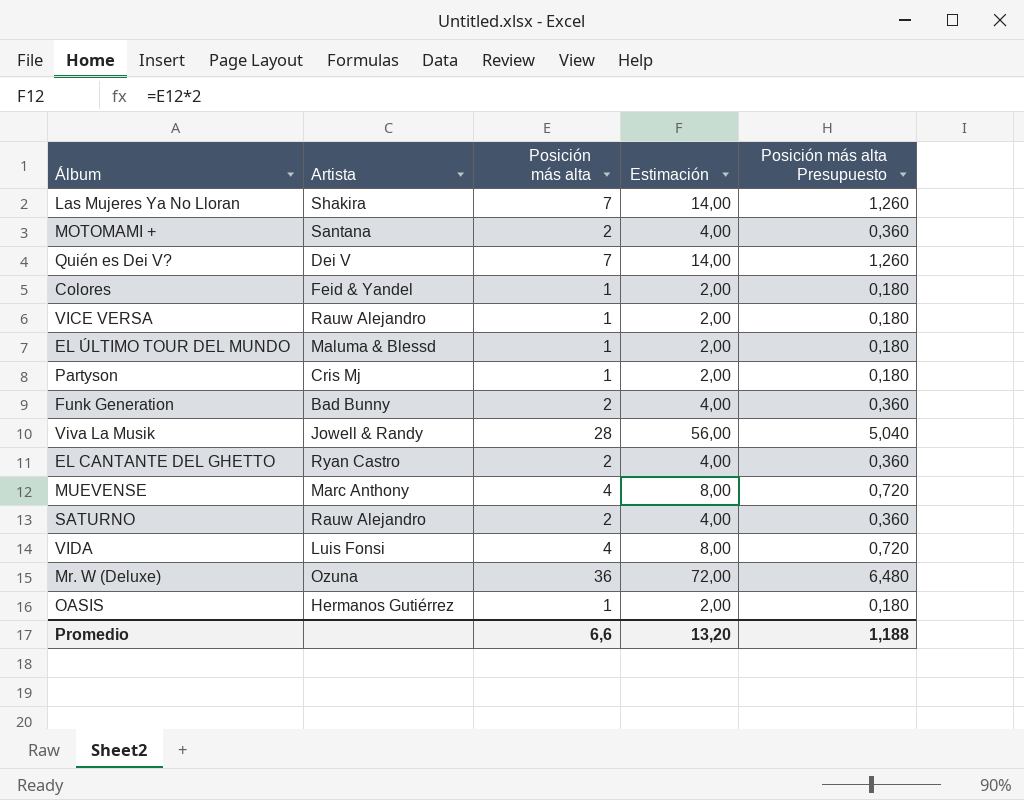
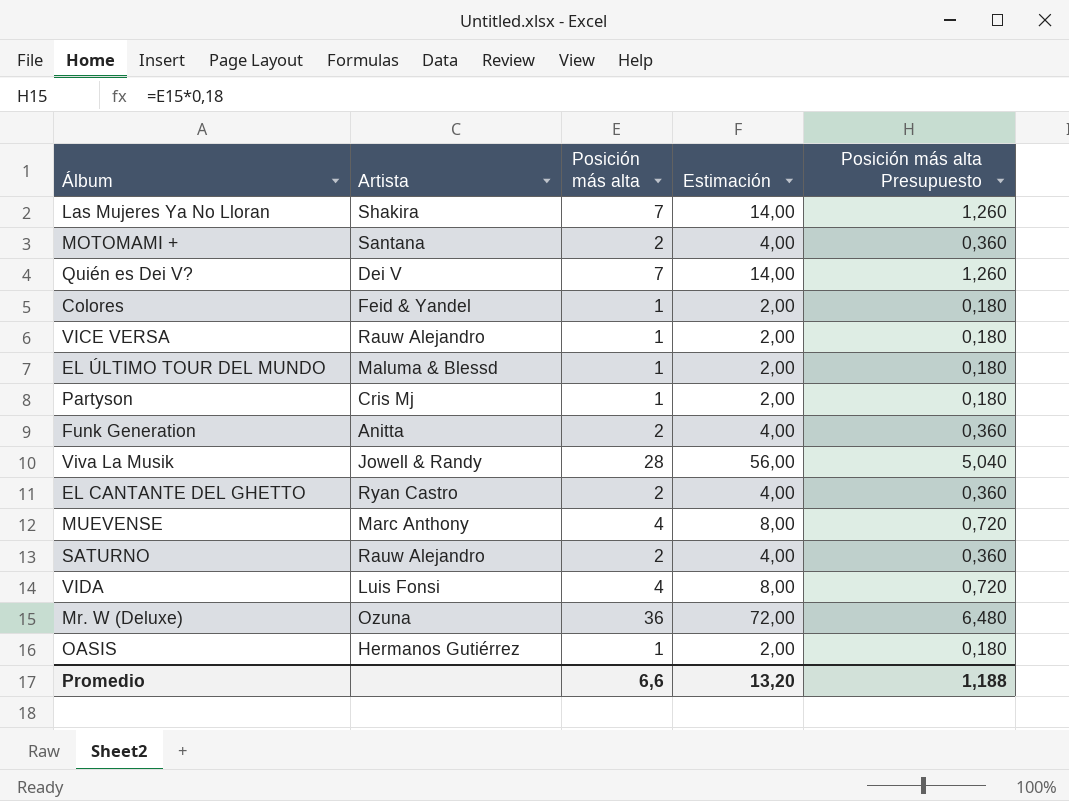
Funk Generation | Artista: Bad Bunny -> Anitta

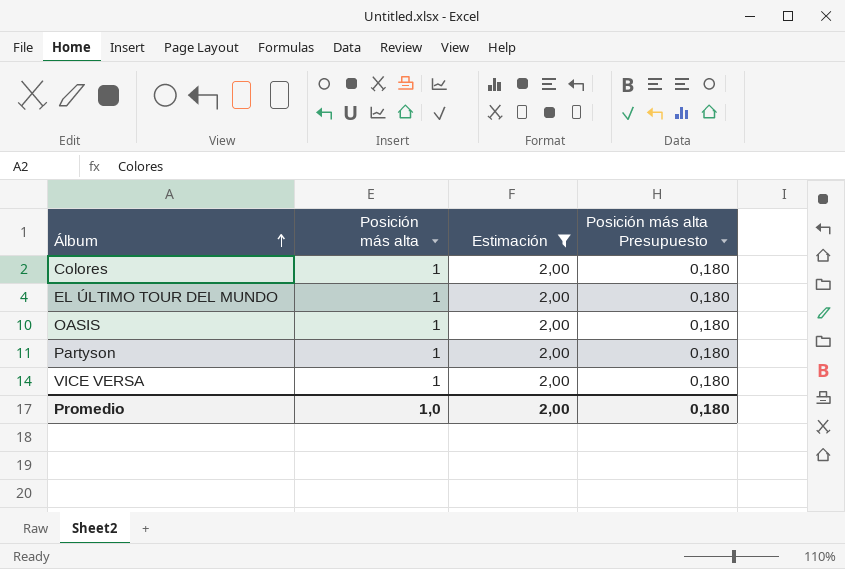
filter: none -> Estimación = 2,00
row order: none -> Álbum ascending
column Artista | position: 2 -> none
Promedio | Posición más alta: 6,6 -> 1,0
Promedio | Estimación: 13,20 -> 2,00
Promedio | Posición más alta Presupuesto: 1,188 -> 0,180

